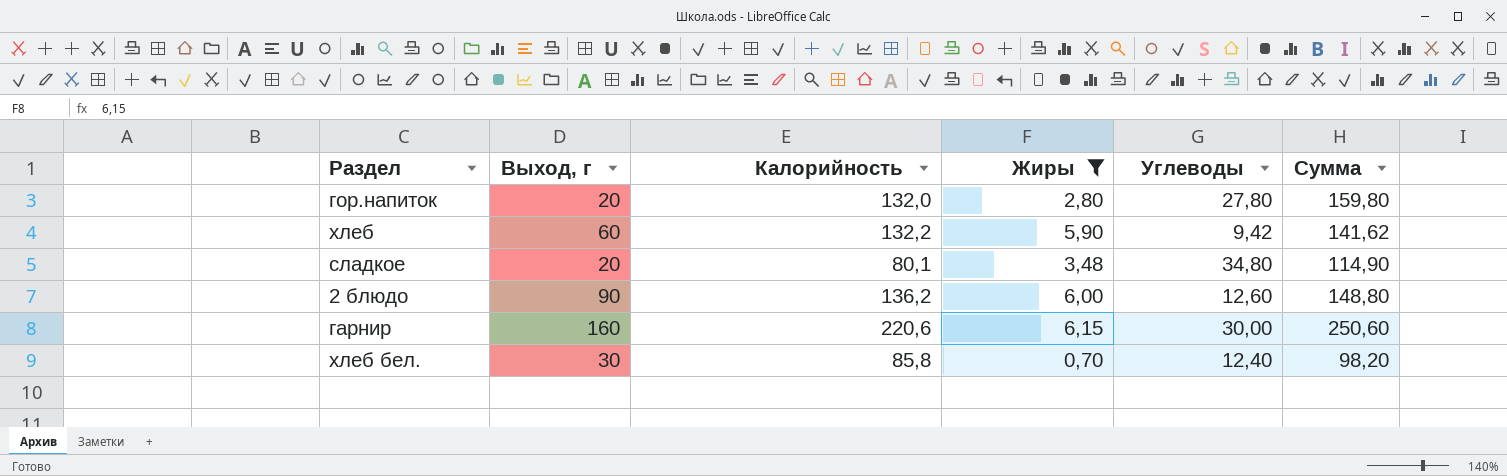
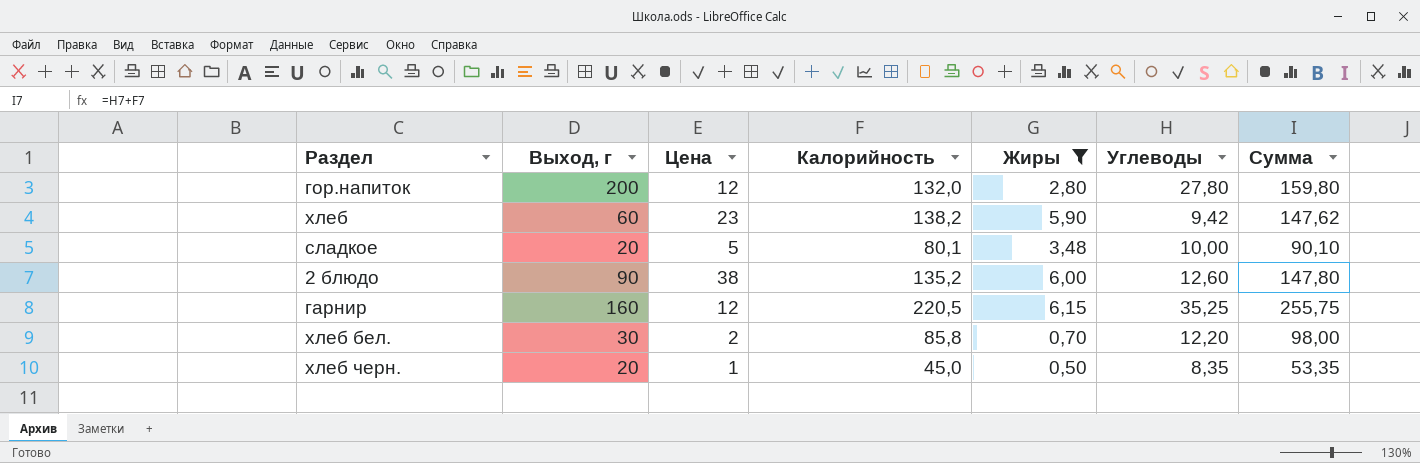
column Цена | position: none -> 3
гор.напиток | Выход, г: 20 -> 200
хлеб | Калорийность: 132,2 -> 138,2
хлеб | Сумма: 141,62 -> 147,62
сладкое | Углеводы: 34,80 -> 10,00
сладкое | Сумма: 114,90 -> 90,10
2 блюдо | Калорийность: 136,2 -> 135,2
2 блюдо | Сумма: 148,80 -> 147,80
гарнир | Калорийность: 220,6 -> 220,5
гарнир | Углеводы: 30,00 -> 35,25
гарнир | Сумма: 250,60 -> 255,75
хлеб бел. | Углеводы: 12,40 -> 12,20
хлеб бел. | Сумма: 98,20 -> 98,00
row хлеб черн.: none -> 20 | 1 | 45,0 | 0,50 | 8,35 | 53,35

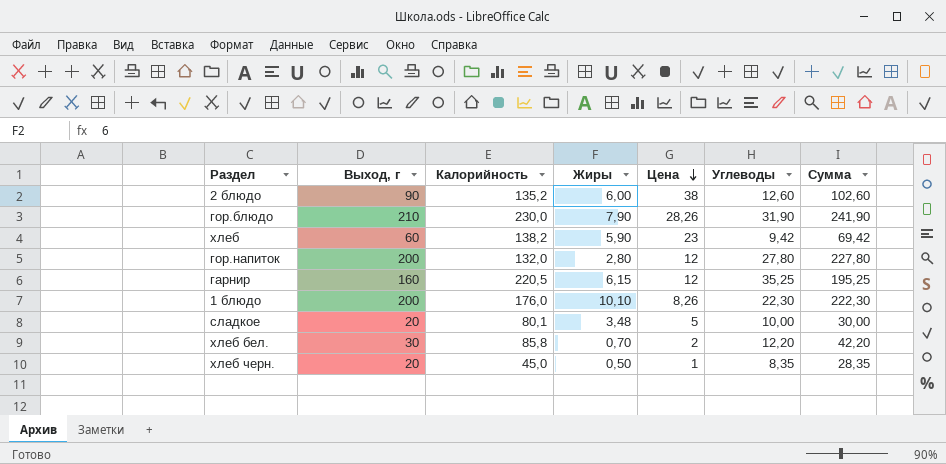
filter: Жиры <= 6,15 -> none
row order: none -> Цена descending
column Цена | position: 3 -> 5
column Сумма | formula: [Калорийность] + [Углеводы] -> [Выход, г] + [Углеводы]

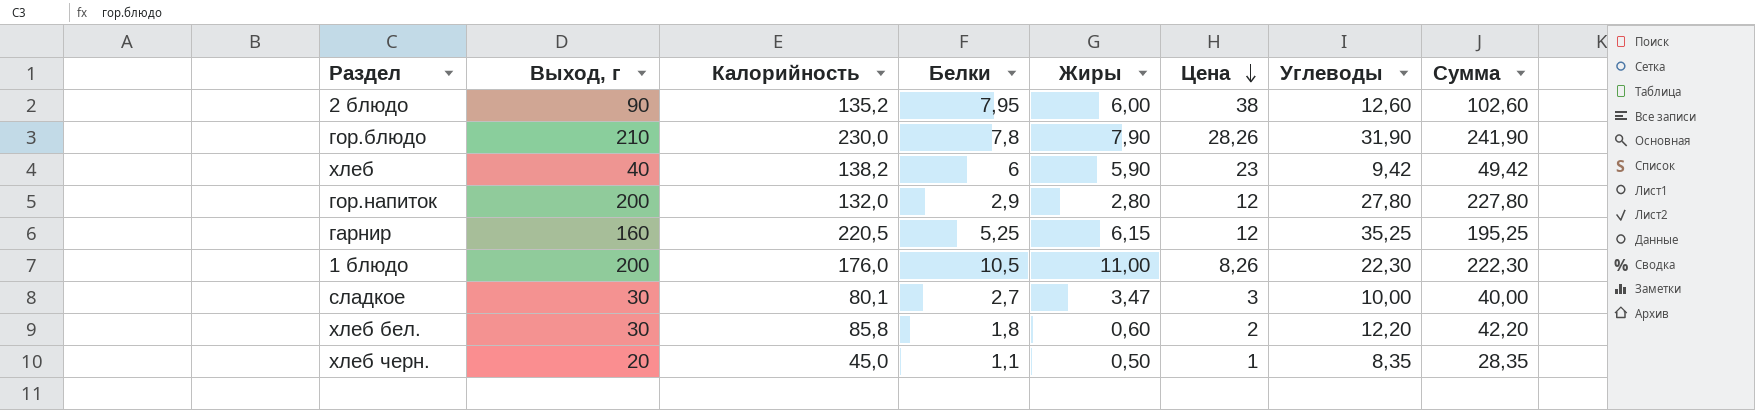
column Белки | position: none -> 4
хлеб | Выход, г: 60 -> 40
хлеб | Сумма: 69,42 -> 49,42
1 блюдо | Жиры: 10,10 -> 11,00
сладкое | Выход, г: 20 -> 30
сладкое | Жиры: 3,48 -> 3,47
сладкое | Цена: 5 -> 3
сладкое | Сумма: 30,00 -> 40,00
хлеб бел. | Жиры: 0,70 -> 0,60

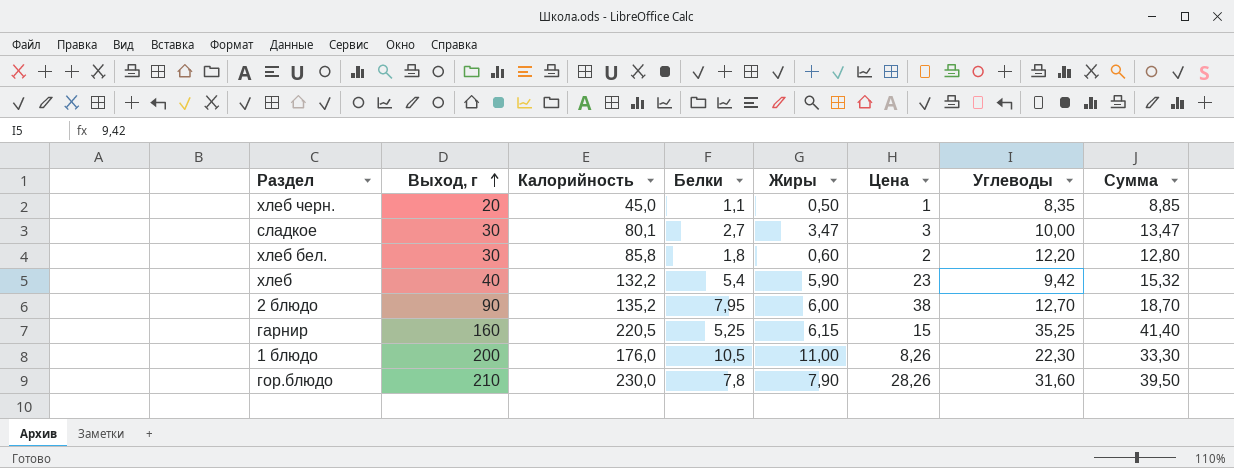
row order: Цена descending -> Выход, г ascending
column Сумма | formula: [Выход, г] + [Углеводы] -> [Жиры] + [Углеводы]
row гор.напиток: 200 | 132,0 | 2,9 | 2,80 | 12 | 27,80 | 227,80 -> none
хлеб | Калорийность: 138,2 -> 132,2
хлеб | Белки: 6 -> 5,4
2 блюдо | Углеводы: 12,60 -> 12,70
гарнир | Цена: 12 -> 15
гор.блюдо | Углеводы: 31,90 -> 31,60

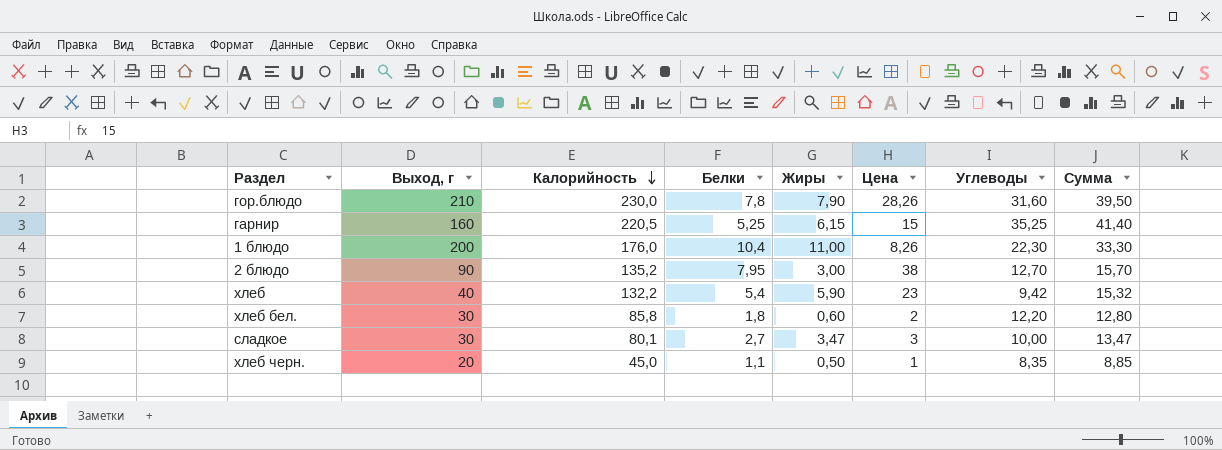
row order: Выход, г ascending -> Калорийность descending
1 блюдо | Белки: 10,5 -> 10,4
2 блюдо | Жиры: 6,00 -> 3,00
2 блюдо | Сумма: 18,70 -> 15,70

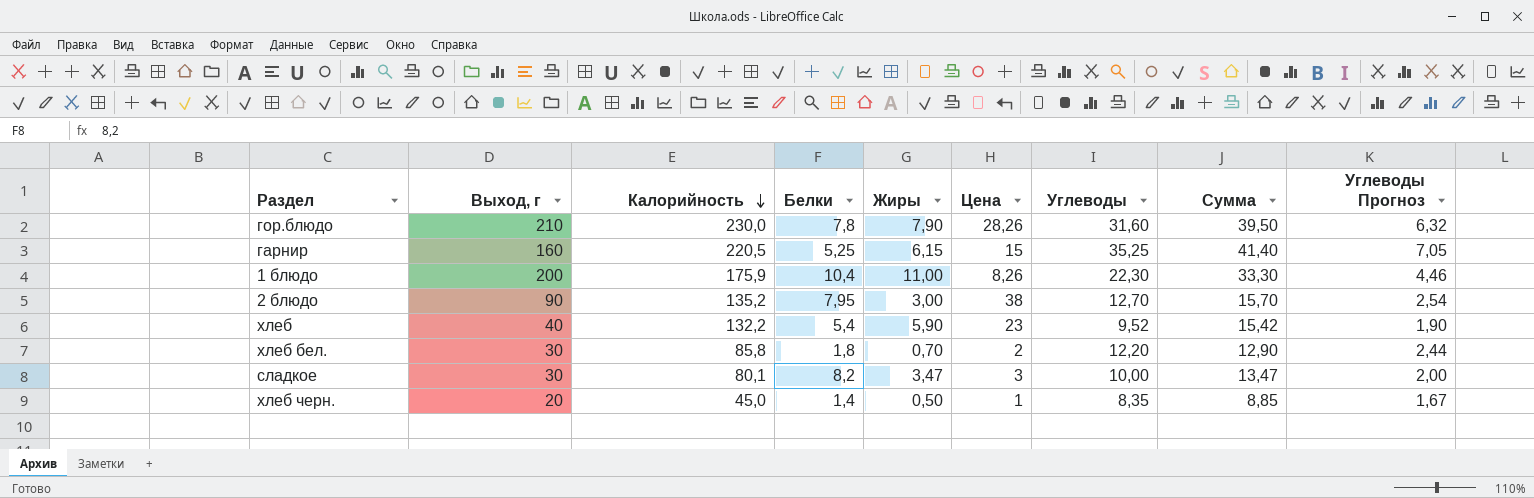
column Углеводы Прогноз | formula: none -> [Углеводы] * 0,2
1 блюдо | Калорийность: 176,0 -> 175,9
хлеб | Углеводы: 9,42 -> 9,52
хлеб | Сумма: 15,32 -> 15,42
хлеб бел. | Жиры: 0,60 -> 0,70
хлеб бел. | Сумма: 12,80 -> 12,90
сладкое | Белки: 2,7 -> 8,2
хлеб черн. | Белки: 1,1 -> 1,4

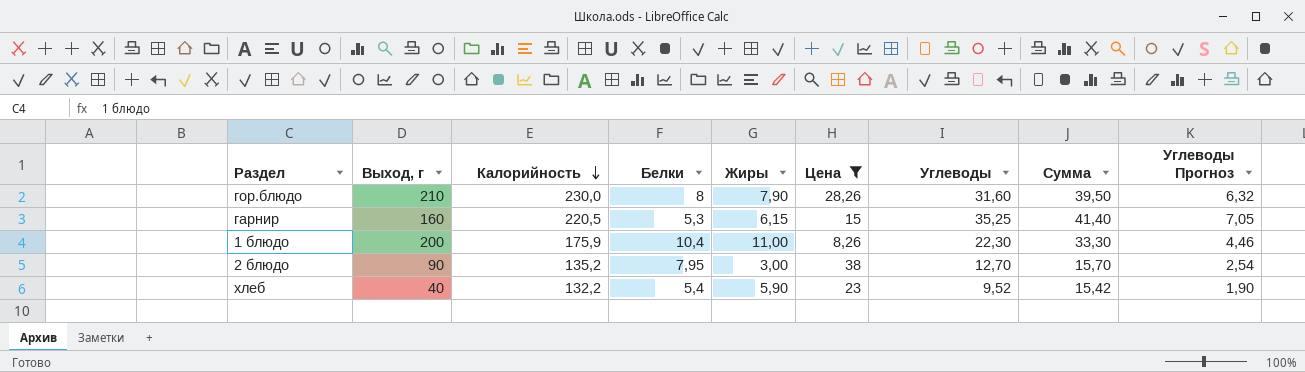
filter: none -> Цена >= 8,26
гор.блюдо | Белки: 7,8 -> 8
гарнир | Белки: 5,25 -> 5,3

